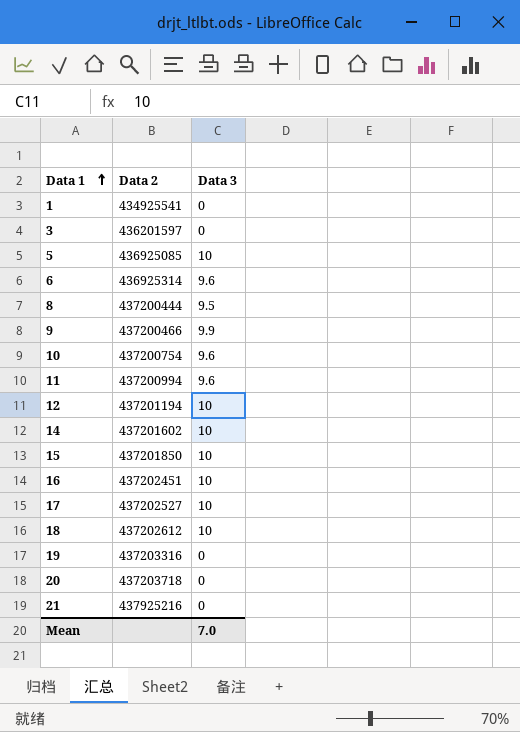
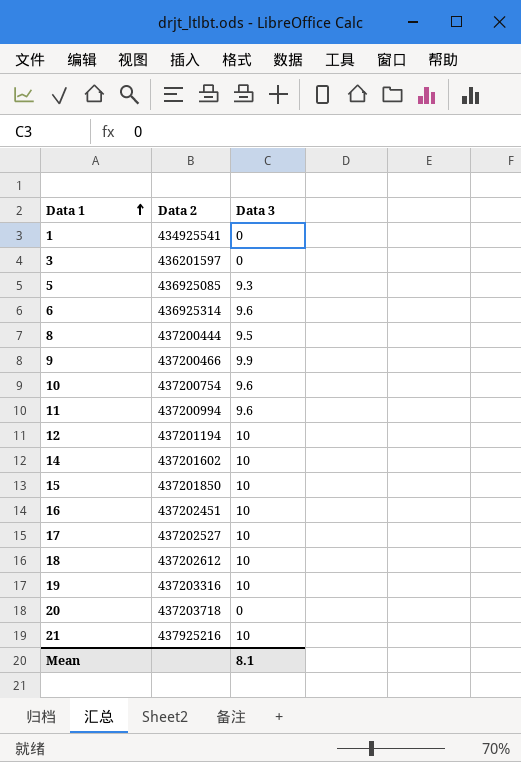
5 | Data 3: 10 -> 9.3
19 | Data 3: 0 -> 10
21 | Data 3: 0 -> 10
Mean | Data 3: 7.0 -> 8.1

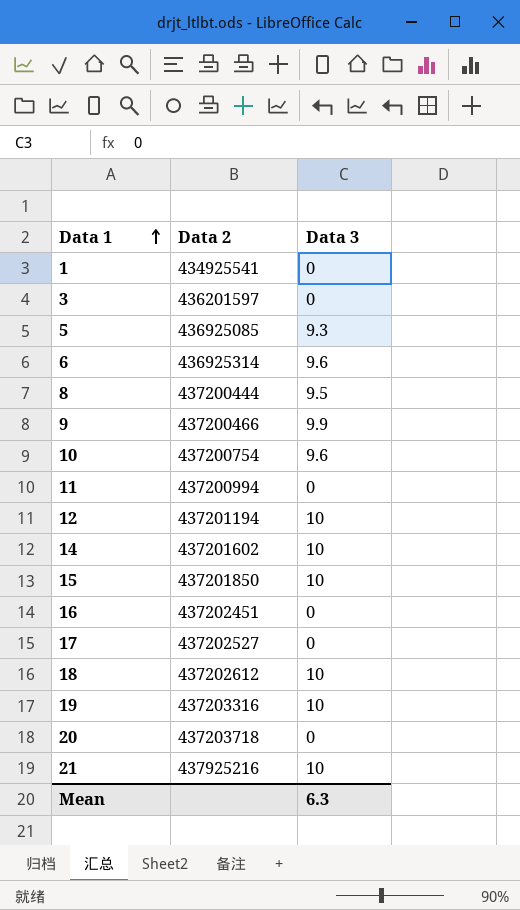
11 | Data 3: 9.6 -> 0
16 | Data 3: 10 -> 0
17 | Data 3: 10 -> 0
Mean | Data 3: 8.1 -> 6.3

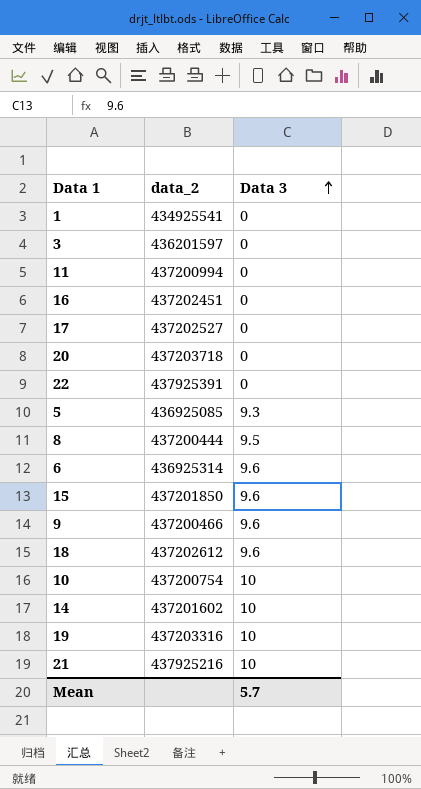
row order: Data 1 ascending -> Data 3 ascending
column name: Data 2 -> data_2
row 12: 437201194 | 10 -> none
row 22: none -> 437925391 | 0
15 | Data 3: 10 -> 9.6
9 | Data 3: 9.9 -> 9.6
18 | Data 3: 10 -> 9.6
10 | Data 3: 9.6 -> 10
Mean | Data 3: 6.3 -> 5.7

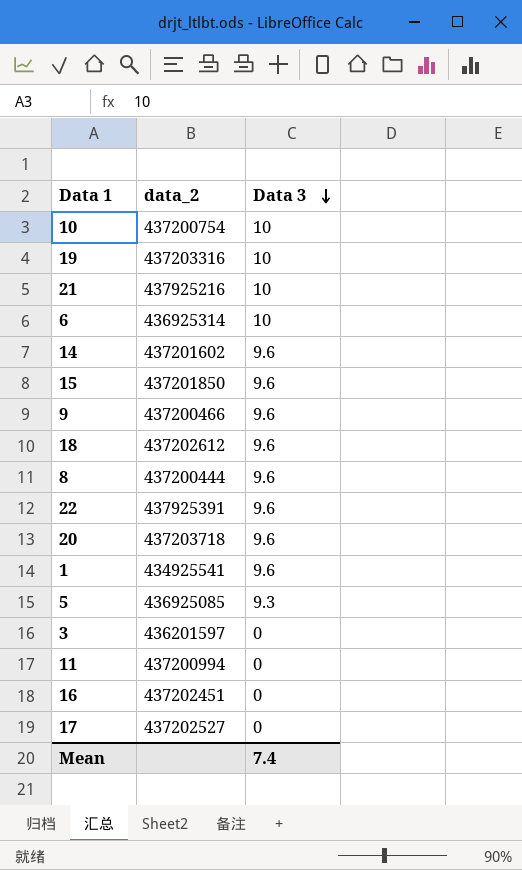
row order: Data 3 ascending -> Data 3 descending
6 | Data 3: 9.6 -> 10
14 | Data 3: 10 -> 9.6
8 | Data 3: 9.5 -> 9.6
22 | Data 3: 0 -> 9.6
20 | Data 3: 0 -> 9.6
1 | Data 3: 0 -> 9.6
Mean | Data 3: 5.7 -> 7.4

